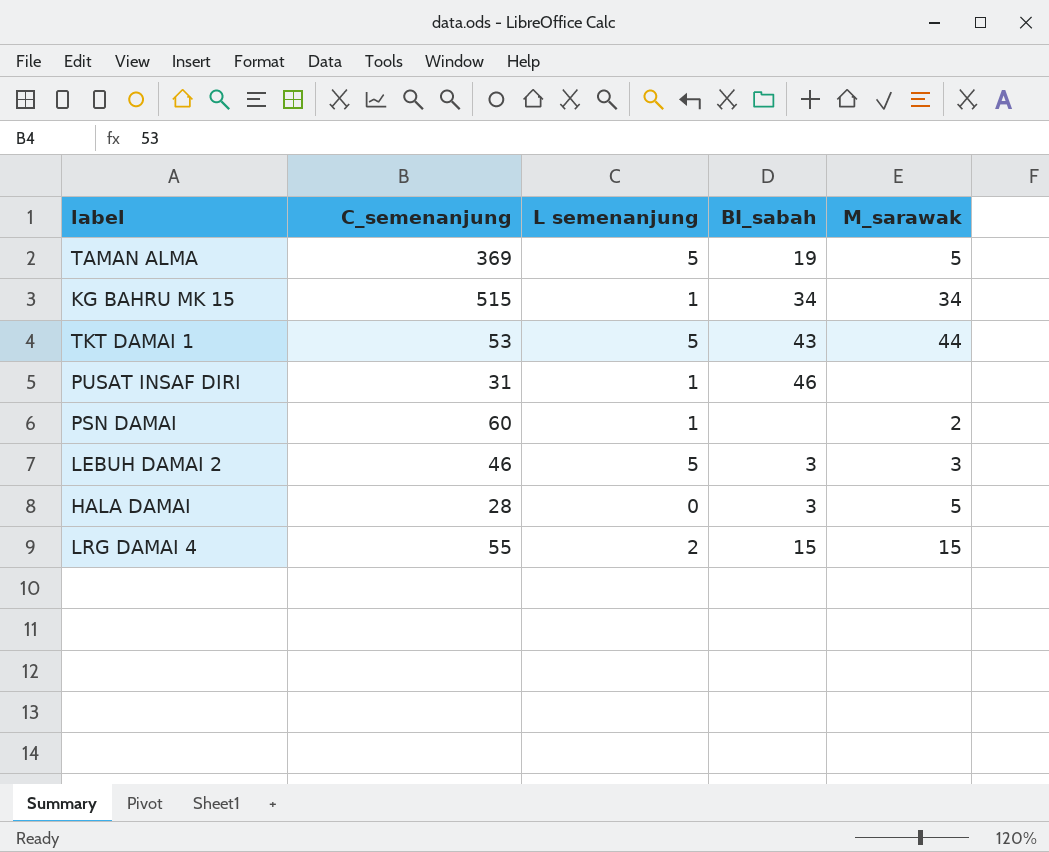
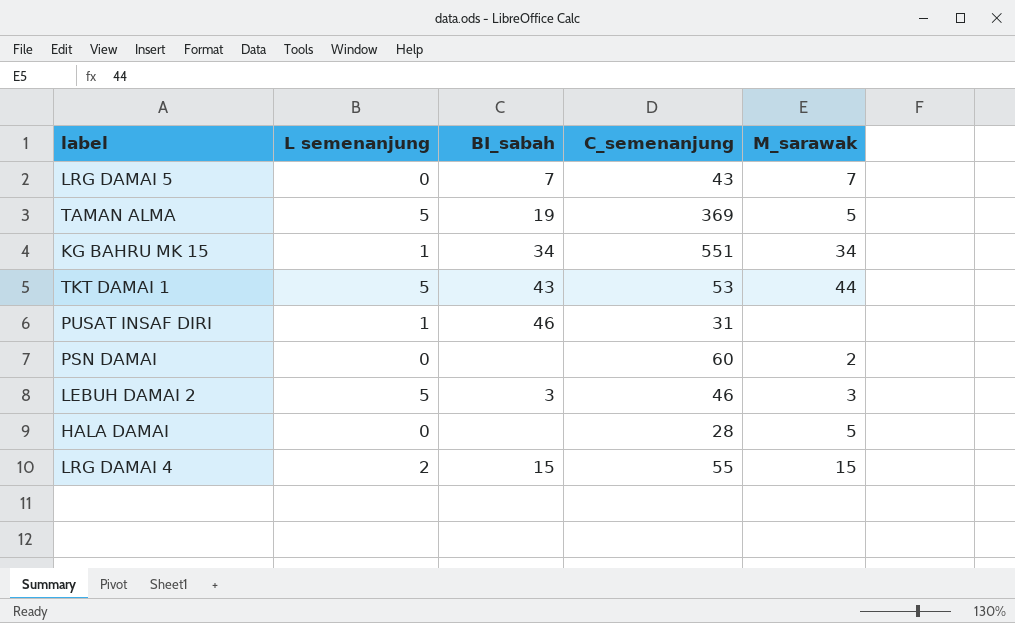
column C_semenanjung | position: 2 -> 4
row LRG DAMAI 5: none -> 0 | 7 | 43 | 7
KG BAHRU MK 15 | C_semenanjung: 515 -> 551
PSN DAMAI | L semenanjung: 1 -> 0
HALA DAMAI | BI_sabah: 3 -> none

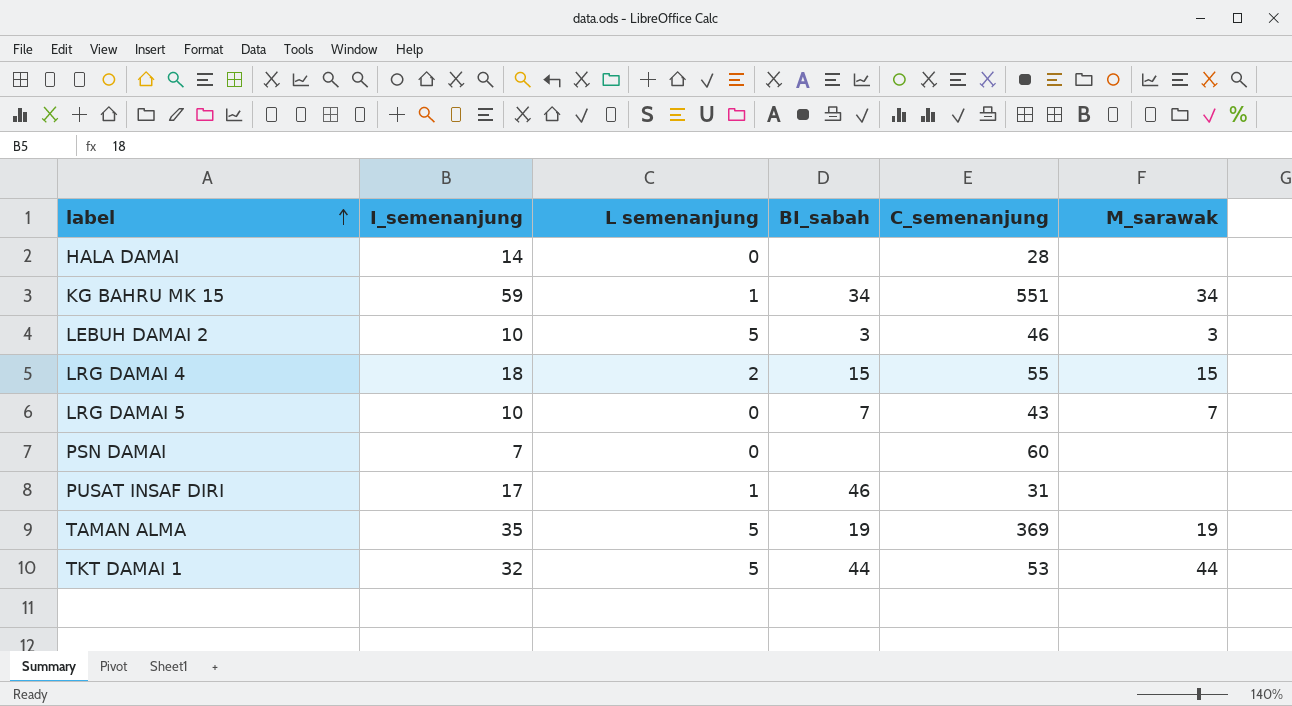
row order: none -> label ascending
column I_semenanjung | position: none -> 2
HALA DAMAI | M_sarawak: 5 -> none
PSN DAMAI | M_sarawak: 2 -> none
TAMAN ALMA | M_sarawak: 5 -> 19
TKT DAMAI 1 | BI_sabah: 43 -> 44

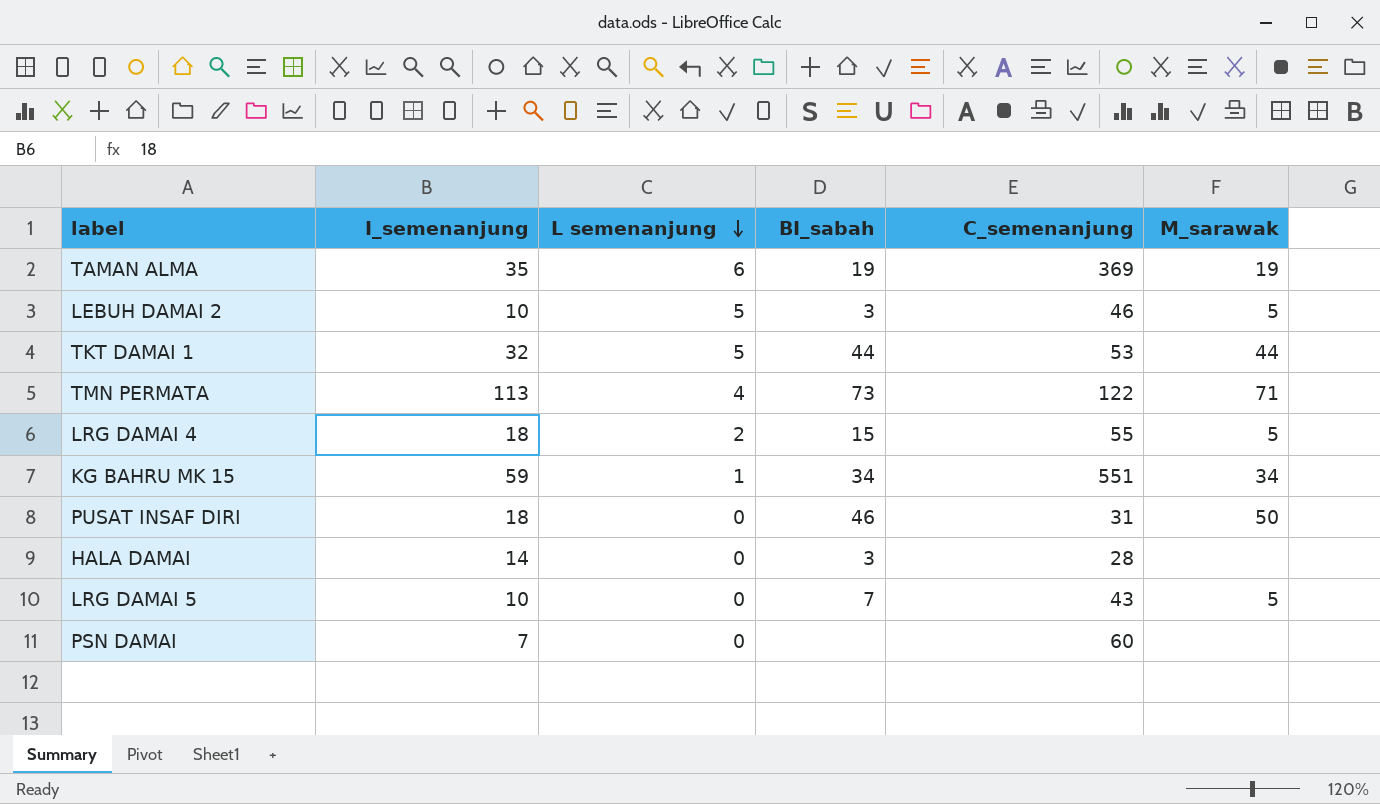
row order: label ascending -> L semenanjung descending
TAMAN ALMA | L semenanjung: 5 -> 6
LEBUH DAMAI 2 | M_sarawak: 3 -> 5
row TMN PERMATA: none -> 113 | 4 | 73 | 122 | 71
LRG DAMAI 4 | M_sarawak: 15 -> 5
PUSAT INSAF DIRI | I_semenanjung: 17 -> 18
PUSAT INSAF DIRI | L semenanjung: 1 -> 0
PUSAT INSAF DIRI | M_sarawak: none -> 50
HALA DAMAI | BI_sabah: none -> 3
LRG DAMAI 5 | M_sarawak: 7 -> 5

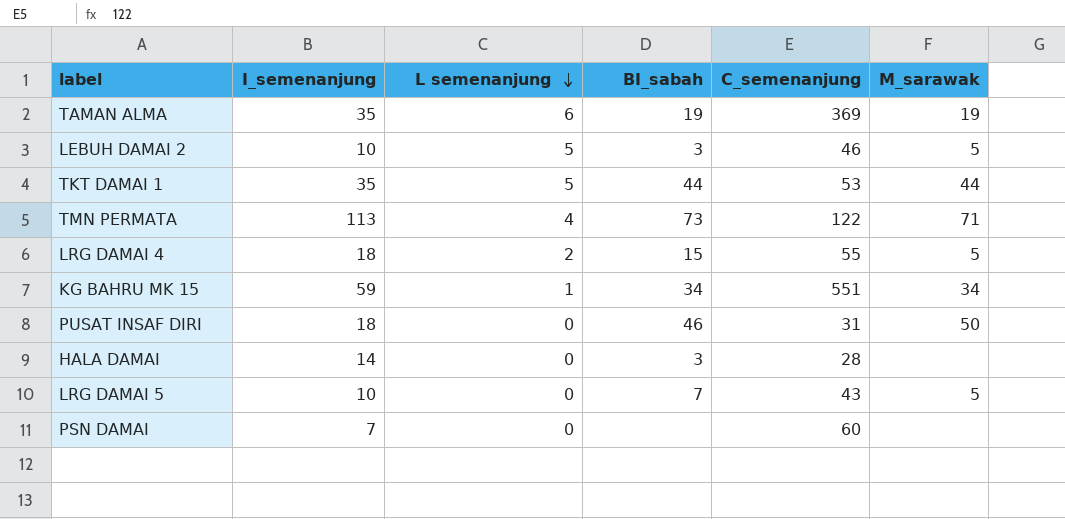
TKT DAMAI 1 | I_semenanjung: 32 -> 35

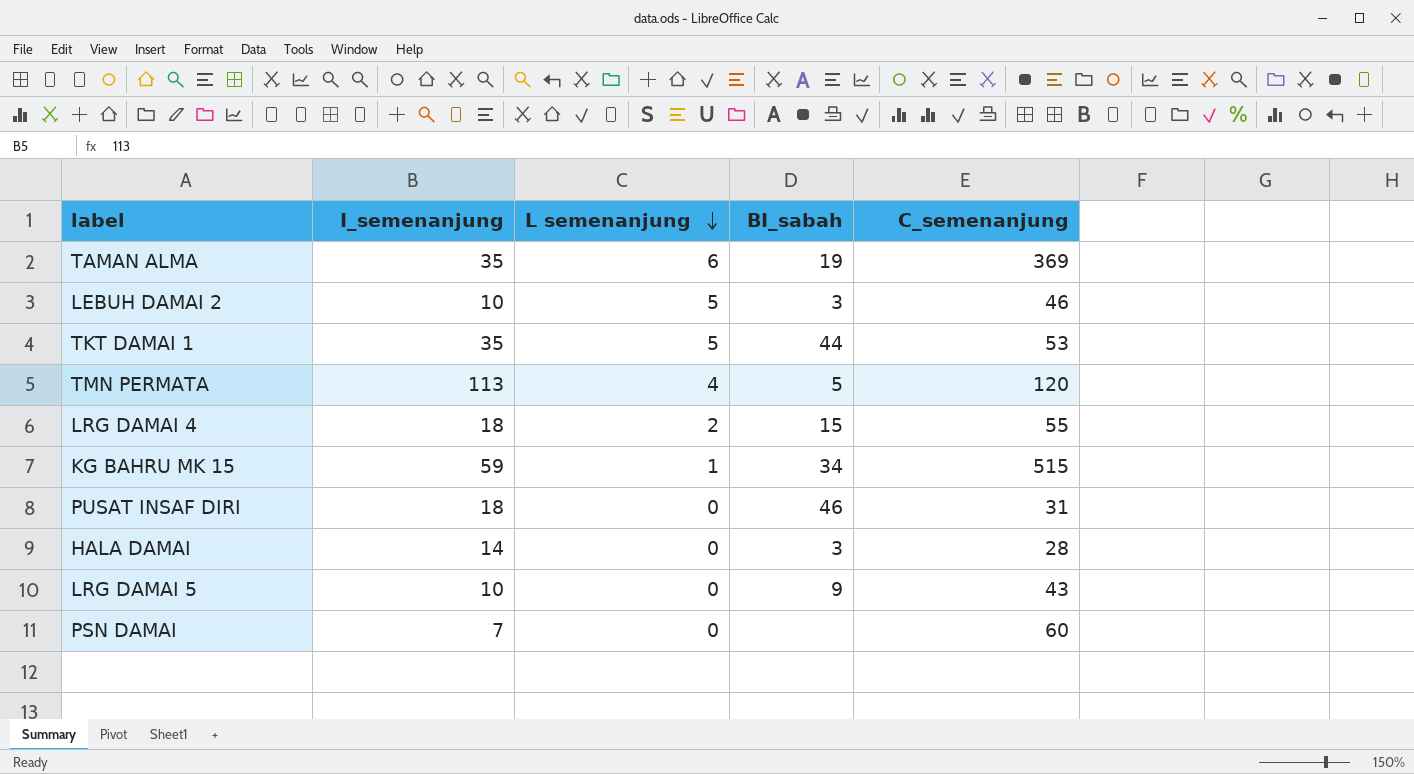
column M_sarawak | position: 6 -> none
TMN PERMATA | BI_sabah: 73 -> 5
TMN PERMATA | C_semenanjung: 122 -> 120
KG BAHRU MK 15 | C_semenanjung: 551 -> 515
LRG DAMAI 5 | BI_sabah: 7 -> 9

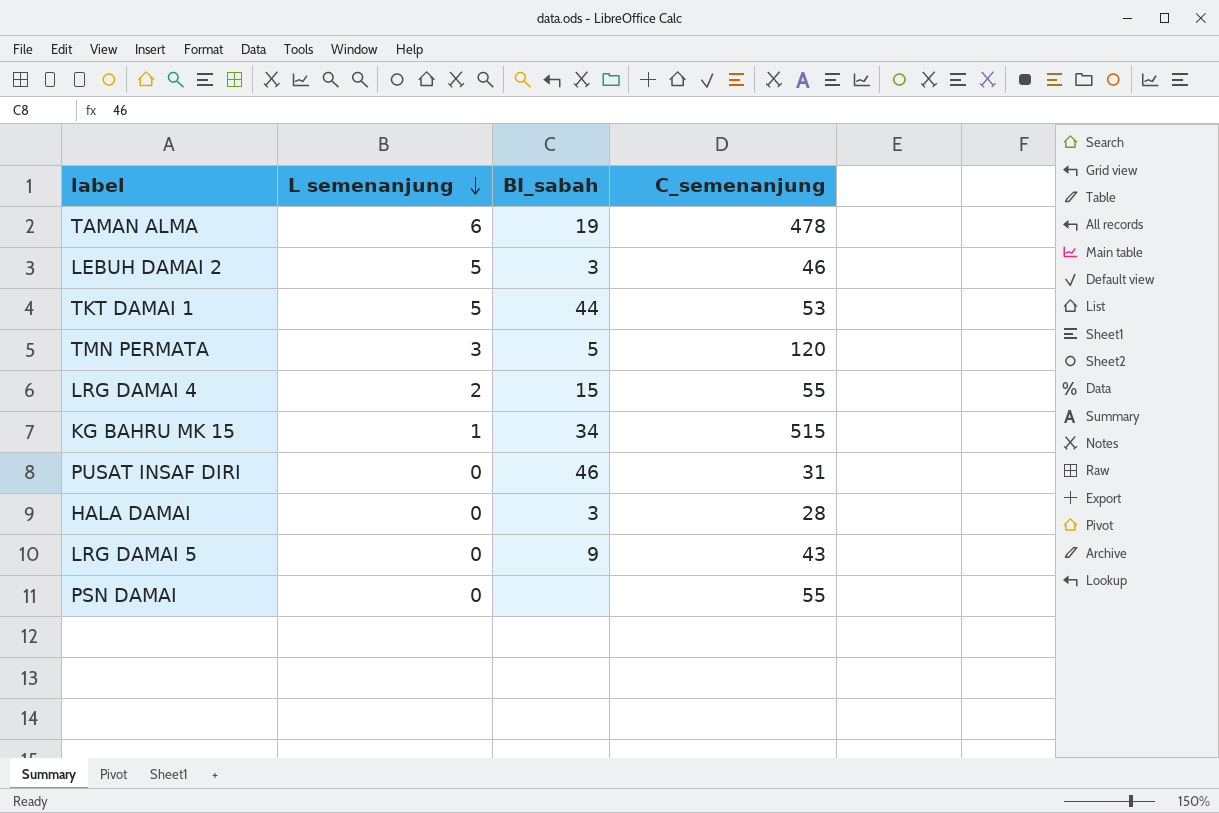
column I_semenanjung | position: 2 -> none
TAMAN ALMA | C_semenanjung: 369 -> 478
TMN PERMATA | L semenanjung: 4 -> 3
PSN DAMAI | C_semenanjung: 60 -> 55

